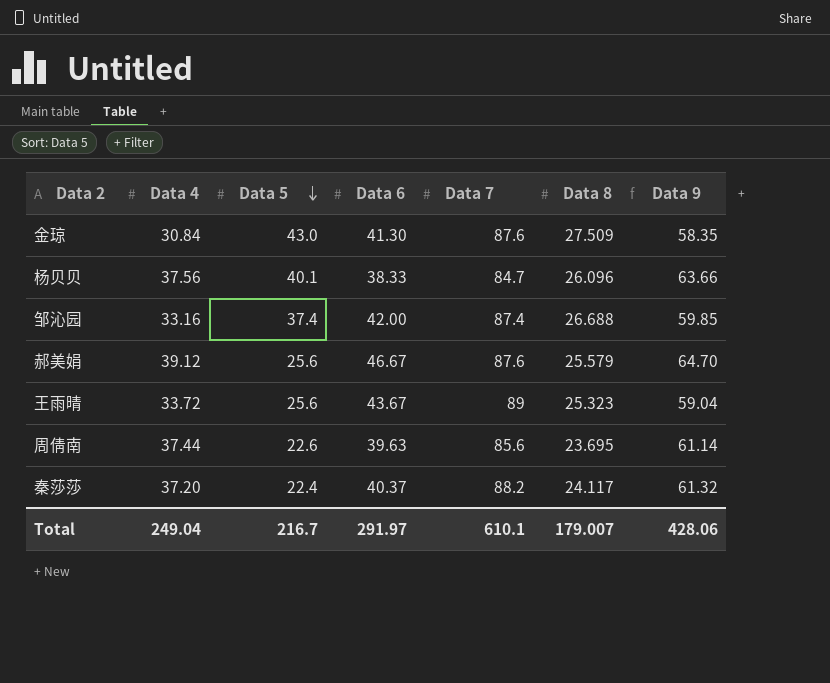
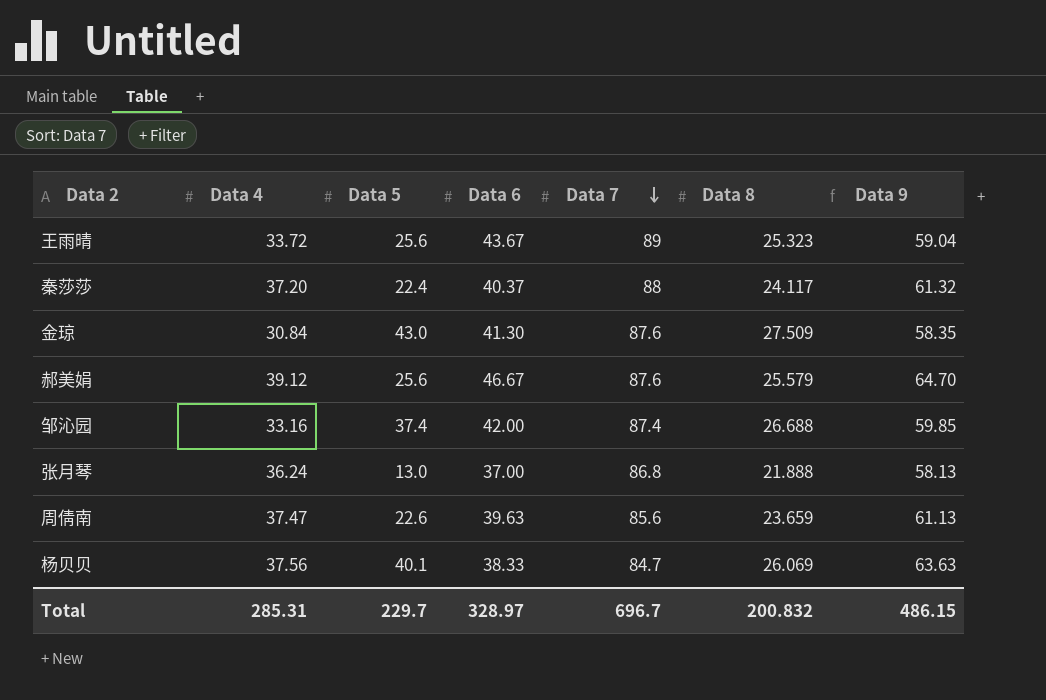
row order: Data 5 descending -> Data 7 descending
秦莎莎 | Data 7: 88.2 -> 88
row 张月琴: none -> 36.24 | 13.0 | 37.00 | 86.8 | 21.888 | 58.13
周倩南 | Data 4: 37.44 -> 37.47
周倩南 | Data 8: 23.695 -> 23.659
周倩南 | Data 9: 61.14 -> 61.13
杨贝贝 | Data 8: 26.096 -> 26.069
杨贝贝 | Data 9: 63.66 -> 63.63
Total | Data 4: 249.04 -> 285.31
Total | Data 5: 216.7 -> 229.7
Total | Data 6: 291.97 -> 328.97
Total | Data 7: 610.1 -> 696.7
Total | Data 8: 179.007 -> 200.832
Total | Data 9: 428.06 -> 486.15

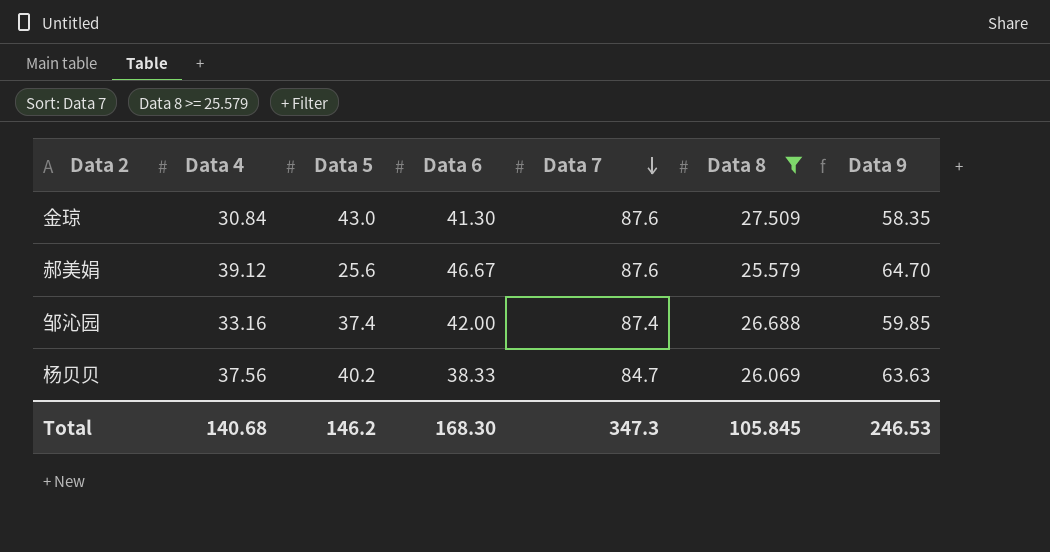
filter: none -> Data 8 >= 25.579
杨贝贝 | Data 5: 40.1 -> 40.2
Total | Data 4: 285.31 -> 140.68
Total | Data 5: 229.7 -> 146.2
Total | Data 6: 328.97 -> 168.30
Total | Data 7: 696.7 -> 347.3
Total | Data 8: 200.832 -> 105.845
Total | Data 9: 486.15 -> 246.53

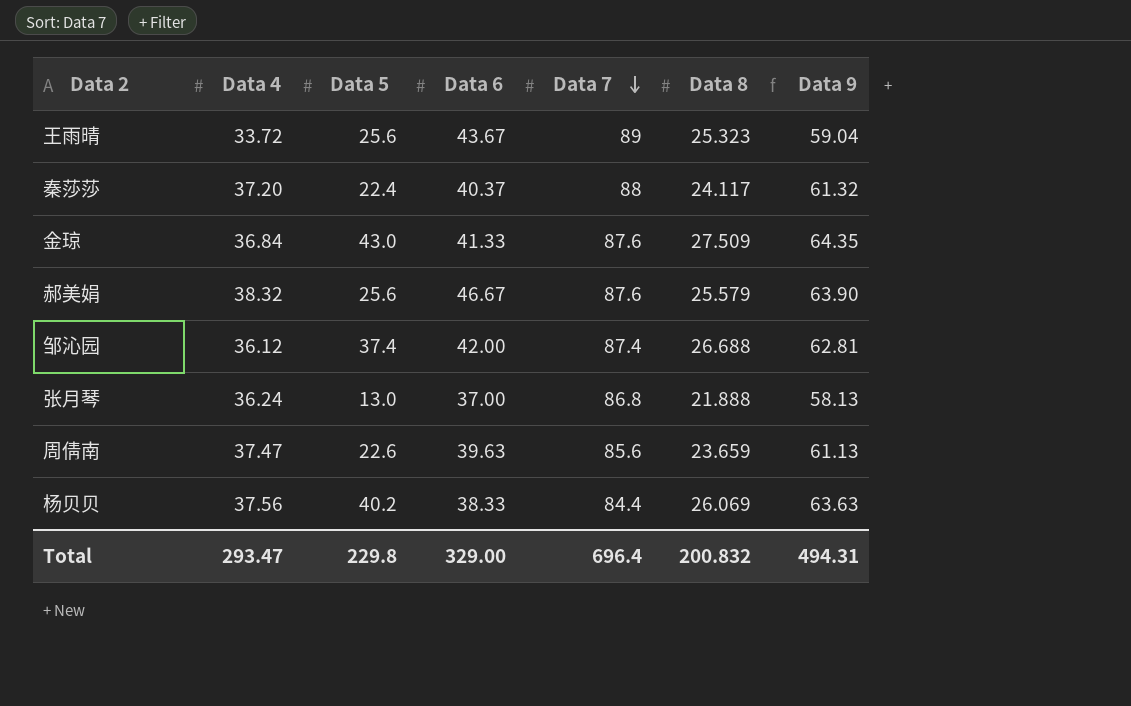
filter: Data 8 >= 25.579 -> none
金琼 | Data 4: 30.84 -> 36.84
金琼 | Data 6: 41.30 -> 41.33
金琼 | Data 9: 58.35 -> 64.35
郝美娟 | Data 4: 39.12 -> 38.32
郝美娟 | Data 9: 64.70 -> 63.90
邹沁园 | Data 4: 33.16 -> 36.12
邹沁园 | Data 9: 59.85 -> 62.81
杨贝贝 | Data 7: 84.7 -> 84.4
Total | Data 4: 140.68 -> 293.47
Total | Data 5: 146.2 -> 229.8
Total | Data 6: 168.30 -> 329.00
Total | Data 7: 347.3 -> 696.4
Total | Data 8: 105.845 -> 200.832
Total | Data 9: 246.53 -> 494.31

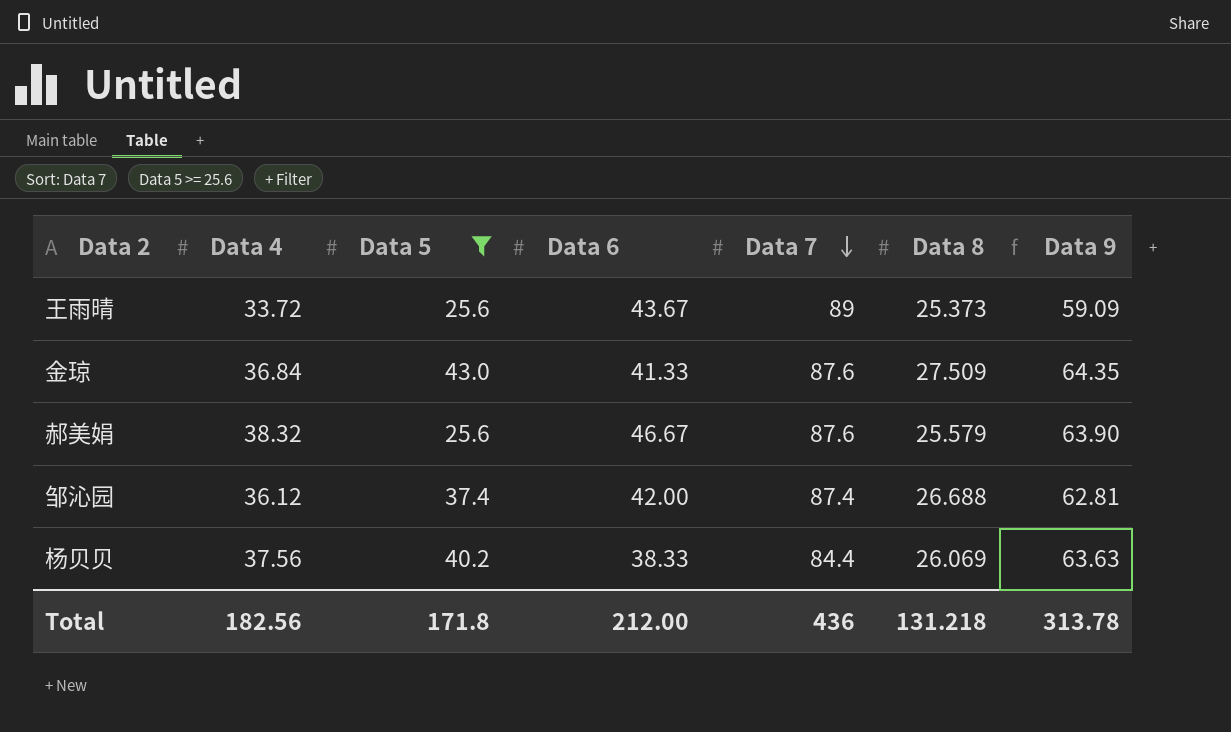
filter: none -> Data 5 >= 25.6
王雨晴 | Data 8: 25.323 -> 25.373
王雨晴 | Data 9: 59.04 -> 59.09
Total | Data 4: 293.47 -> 182.56
Total | Data 5: 229.8 -> 171.8
Total | Data 6: 329.00 -> 212.00
Total | Data 7: 696.4 -> 436
Total | Data 8: 200.832 -> 131.218
Total | Data 9: 494.31 -> 313.78

